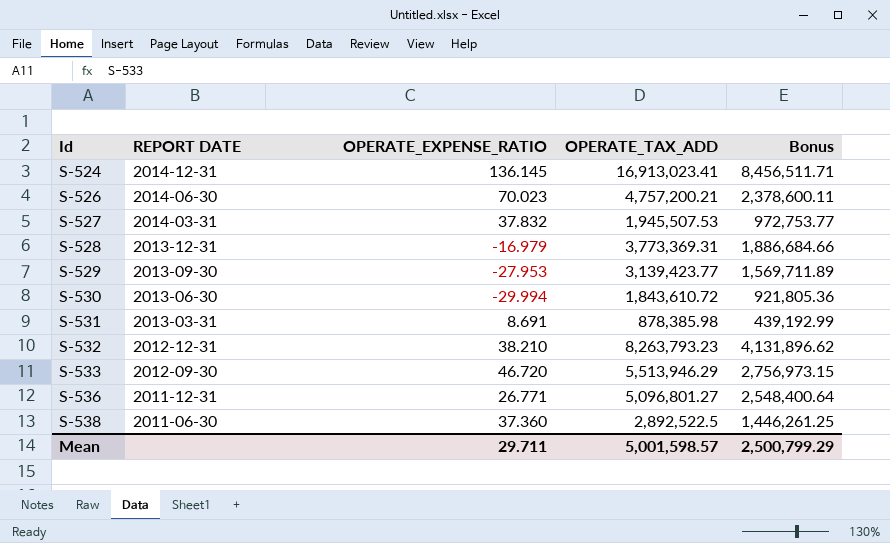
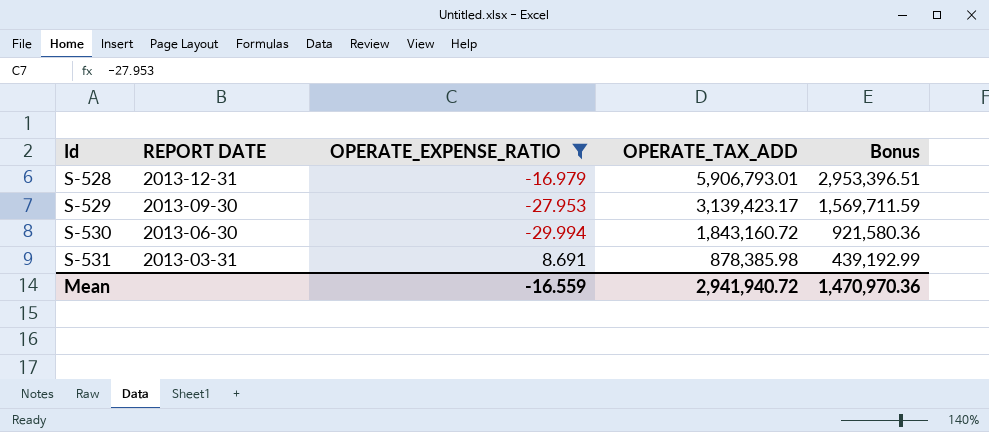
filter: none -> OPERATE_EXPENSE_RATIO <= 8.691
S-528 | OPERATE_TAX_ADD: 3,773,369.31 -> 5,906,793.01
S-528 | Bonus: 1,886,684.66 -> 2,953,396.51
S-529 | OPERATE_TAX_ADD: 3,139,423.77 -> 3,139,423.17
S-529 | Bonus: 1,569,711.89 -> 1,569,711.59
S-530 | OPERATE_TAX_ADD: 1,843,610.72 -> 1,843,160.72
S-530 | Bonus: 921,805.36 -> 921,580.36
Mean | OPERATE_EXPENSE_RATIO: 29.711 -> -16.559
Mean | OPERATE_TAX_ADD: 5,001,598.57 -> 2,941,940.72
Mean | Bonus: 2,500,799.29 -> 1,470,970.36

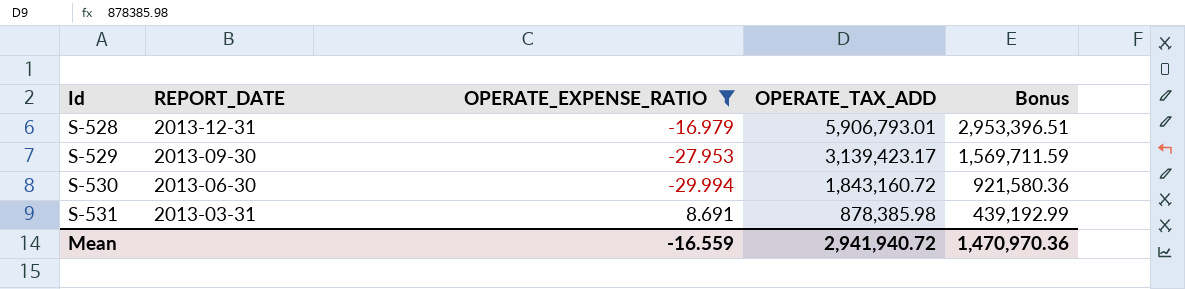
column name: REPORT DATE -> REPORT_DATE

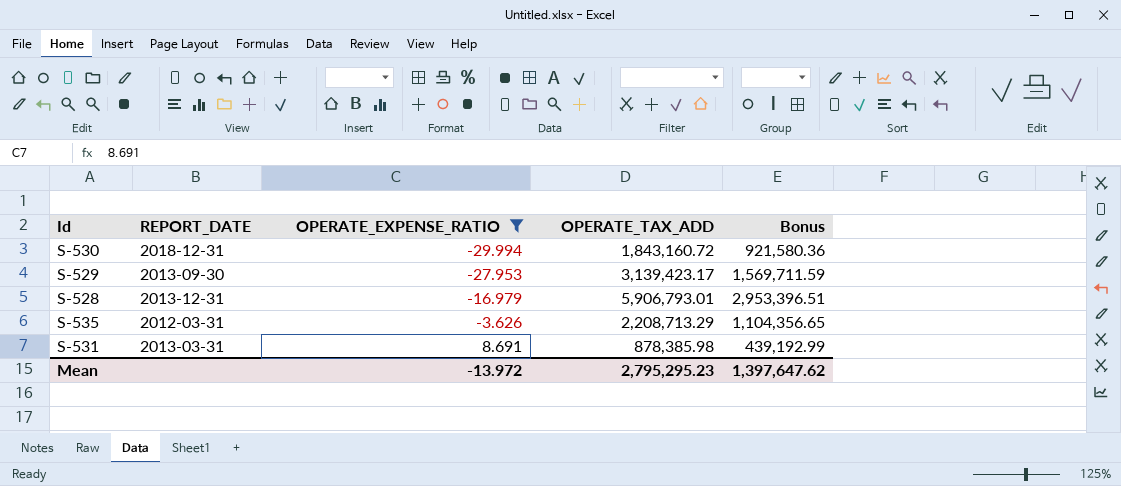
row order: Id ascending -> OPERATE_EXPENSE_RATIO ascending
S-530 | REPORT_DATE: 2013-06-30 -> 2018-12-31
row S-535: none -> 2012-03-31 | -3.626 | 2,208,713.29 | 1,104,356.65
Mean | OPERATE_EXPENSE_RATIO: -16.559 -> -13.972
Mean | OPERATE_TAX_ADD: 2,941,940.72 -> 2,795,295.23
Mean | Bonus: 1,470,970.36 -> 1,397,647.62

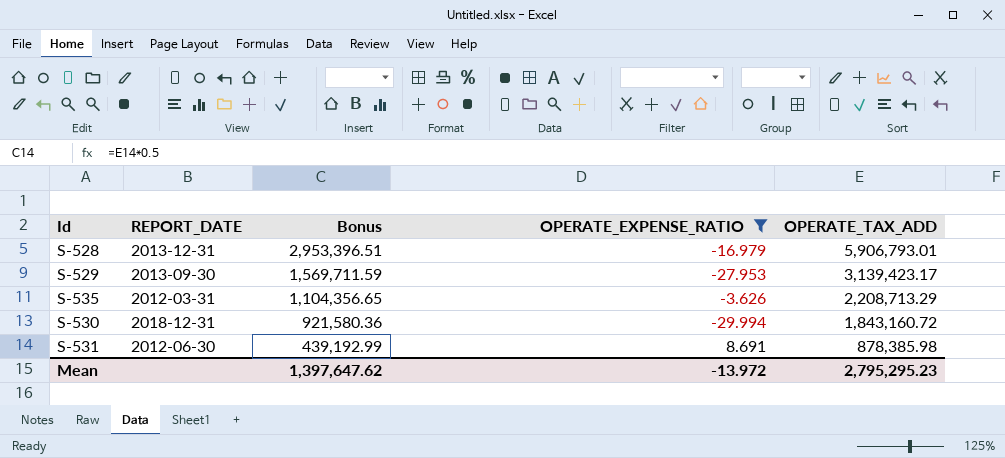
row order: OPERATE_EXPENSE_RATIO ascending -> Bonus descending
column Bonus | position: 5 -> 3
S-531 | REPORT_DATE: 2013-03-31 -> 2012-06-30

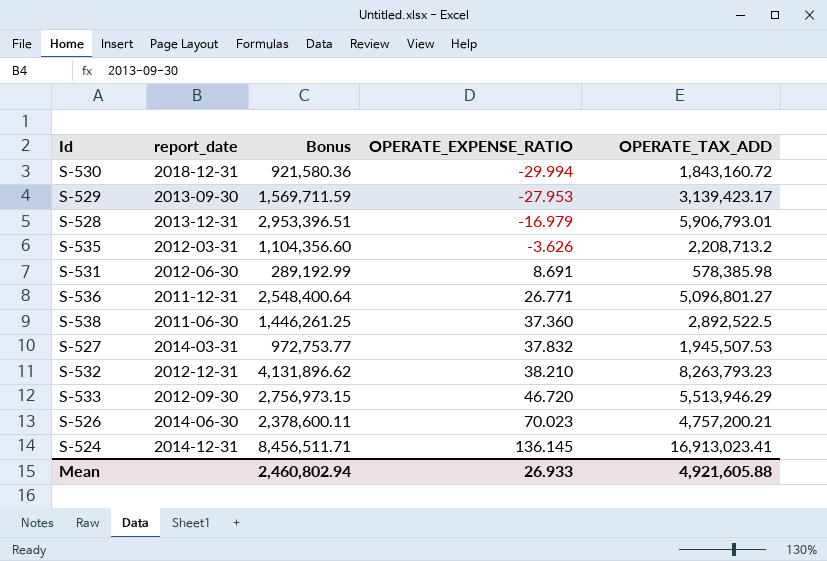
filter: OPERATE_EXPENSE_RATIO <= 8.691 -> none
row order: Bonus descending -> OPERATE_EXPENSE_RATIO ascending
column name: REPORT_DATE -> report_date
S-535 | Bonus: 1,104,356.65 -> 1,104,356.60
S-535 | OPERATE_TAX_ADD: 2,208,713.29 -> 2,208,713.2
S-531 | Bonus: 439,192.99 -> 289,192.99
S-531 | OPERATE_TAX_ADD: 878,385.98 -> 578,385.98
Mean | Bonus: 1,397,647.62 -> 2,460,802.94
Mean | OPERATE_EXPENSE_RATIO: -13.972 -> 26.933
Mean | OPERATE_TAX_ADD: 2,795,295.23 -> 4,921,605.88

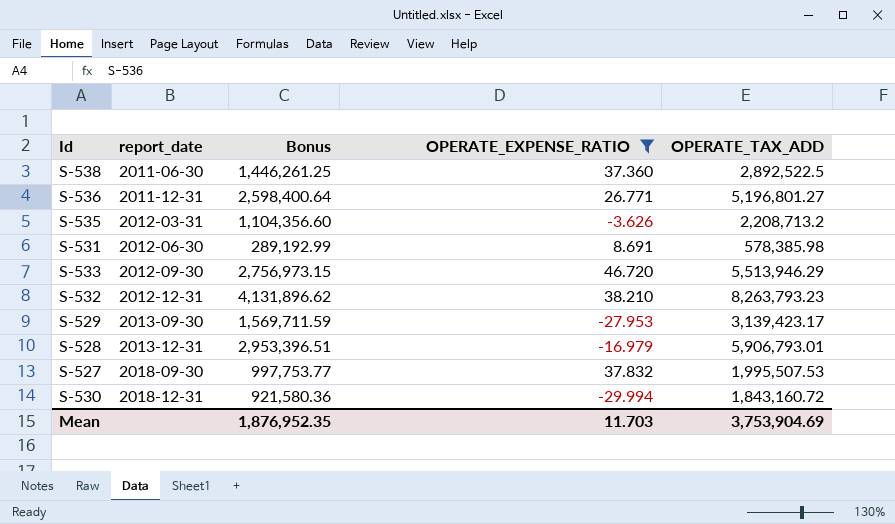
filter: none -> OPERATE_EXPENSE_RATIO <= 46.720
row order: OPERATE_EXPENSE_RATIO ascending -> report_date ascending
S-536 | Bonus: 2,548,400.64 -> 2,598,400.64
S-536 | OPERATE_TAX_ADD: 5,096,801.27 -> 5,196,801.27
S-527 | report_date: 2014-03-31 -> 2018-09-30
S-527 | Bonus: 972,753.77 -> 997,753.77
S-527 | OPERATE_TAX_ADD: 1,945,507.53 -> 1,995,507.53
Mean | Bonus: 2,460,802.94 -> 1,876,952.35
Mean | OPERATE_EXPENSE_RATIO: 26.933 -> 11.703
Mean | OPERATE_TAX_ADD: 4,921,605.88 -> 3,753,904.69

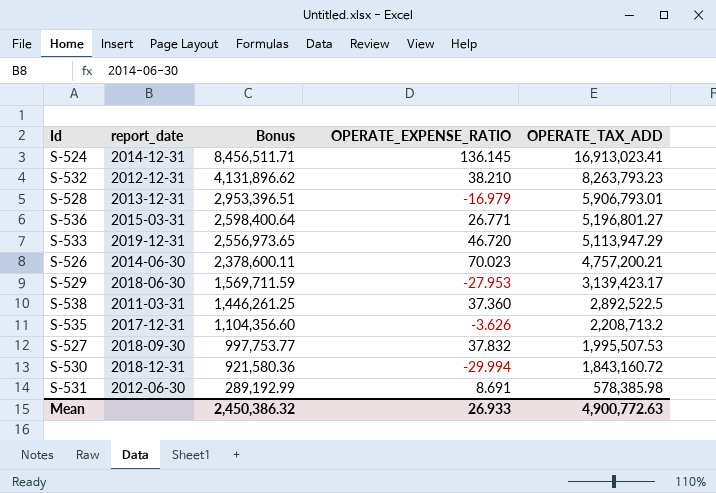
filter: OPERATE_EXPENSE_RATIO <= 46.720 -> none
row order: report_date ascending -> Bonus descending
S-536 | report_date: 2011-12-31 -> 2015-03-31
S-533 | report_date: 2012-09-30 -> 2019-12-31
S-533 | Bonus: 2,756,973.15 -> 2,556,973.65
S-533 | OPERATE_TAX_ADD: 5,513,946.29 -> 5,113,947.29
S-529 | report_date: 2013-09-30 -> 2018-06-30
S-538 | report_date: 2011-06-30 -> 2011-03-31
S-535 | report_date: 2012-03-31 -> 2017-12-31
Mean | Bonus: 1,876,952.35 -> 2,450,386.32
Mean | OPERATE_EXPENSE_RATIO: 11.703 -> 26.933
Mean | OPERATE_TAX_ADD: 3,753,904.69 -> 4,900,772.63

